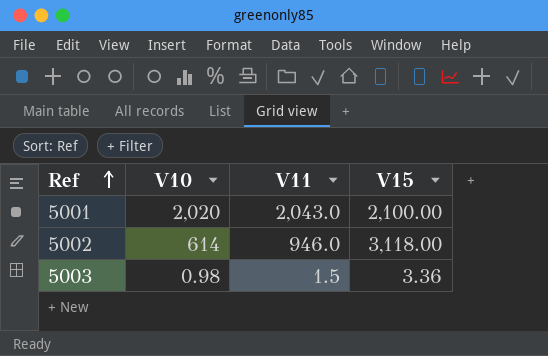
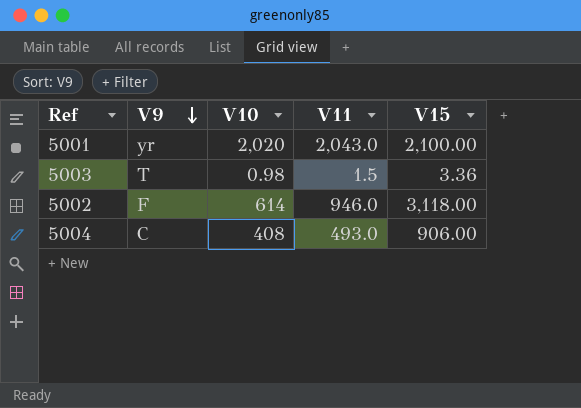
row order: Ref ascending -> V9 descending
column V9 | position: none -> 2
row 5004: none -> C | 408 | 493.0 | 906.00

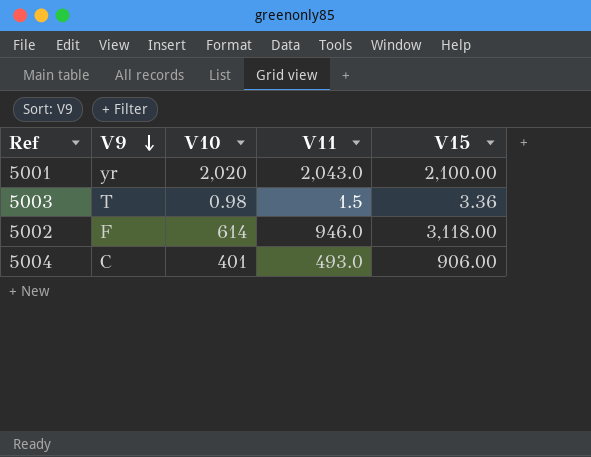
5004 | V10: 408 -> 401

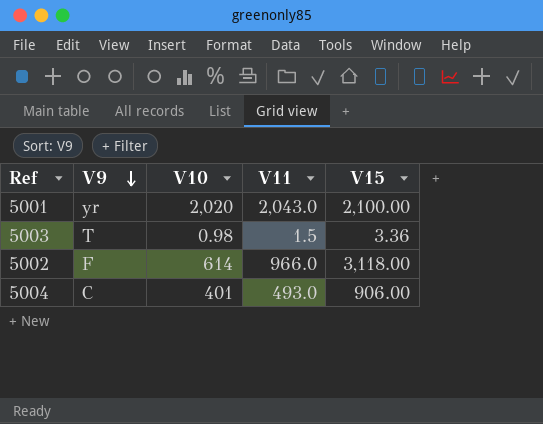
5002 | V11: 946.0 -> 966.0

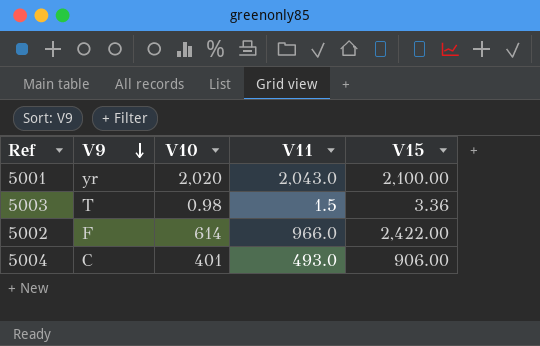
5002 | V15: 3,118.00 -> 2,422.00

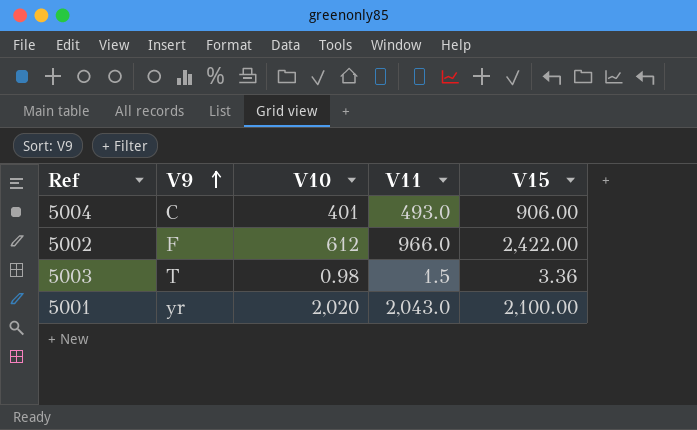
row order: V9 descending -> V9 ascending
5002 | V10: 614 -> 612

